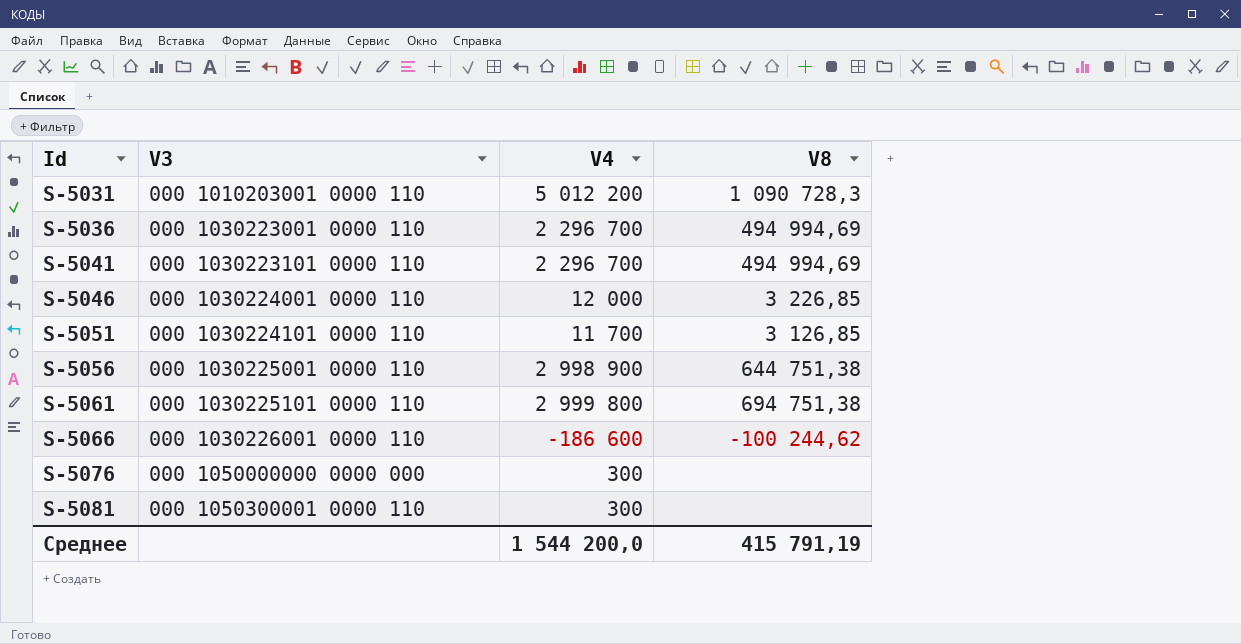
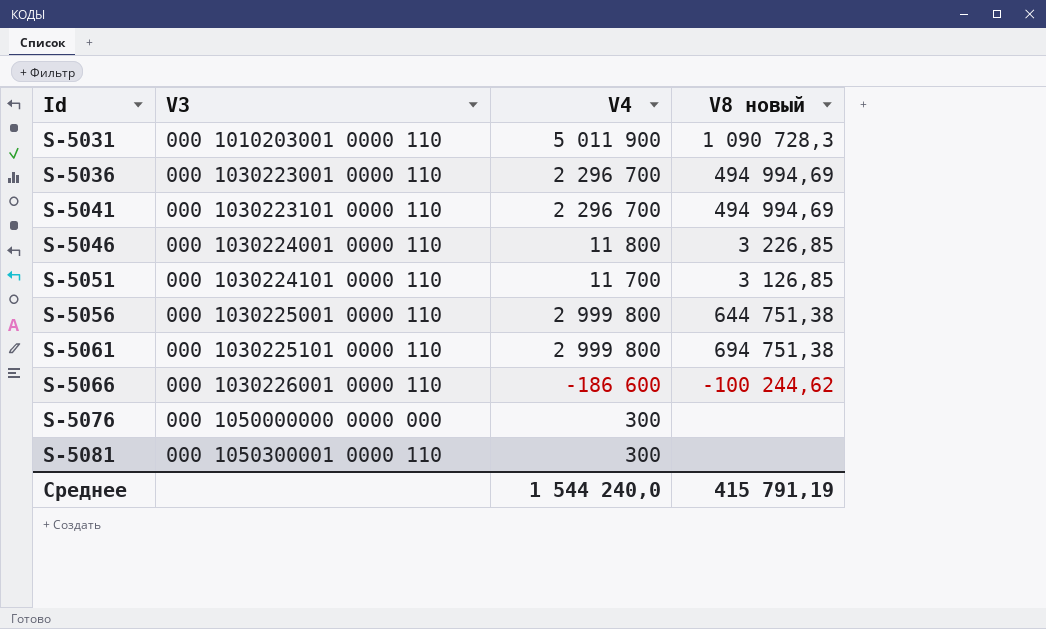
column name: V8 -> V8 новый
S-5031 | V4: 5 012 200 -> 5 011 900
S-5046 | V4: 12 000 -> 11 800
S-5056 | V4: 2 998 900 -> 2 999 800
Среднее | V4: 1 544 200,0 -> 1 544 240,0

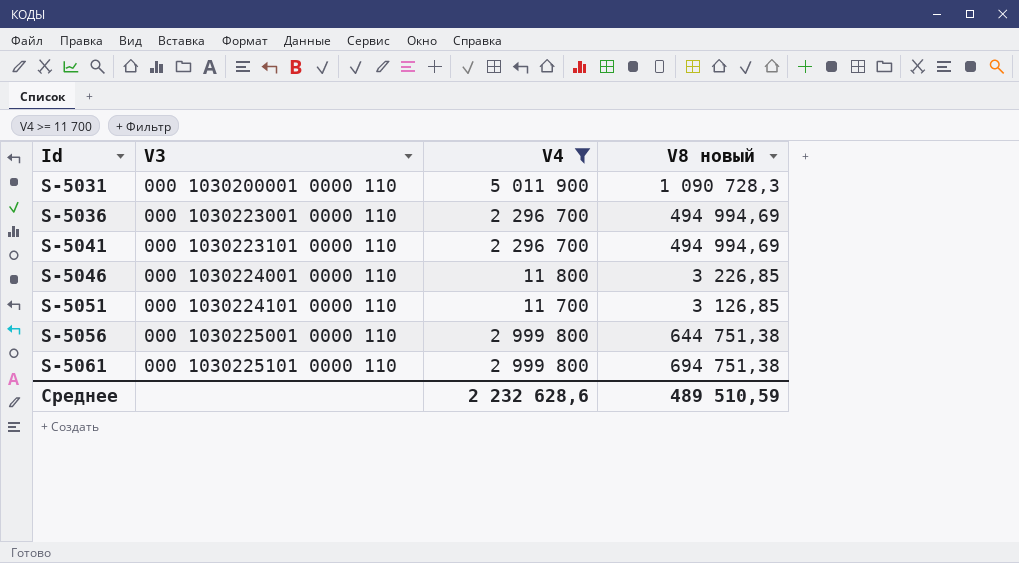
filter: none -> V4 >= 11 700
S-5031 | V3: 000 1010203001 0000 110 -> 000 1030200001 0000 110
Среднее | V4: 1 544 240,0 -> 2 232 628,6
Среднее | V8 новый: 415 791,19 -> 489 510,59

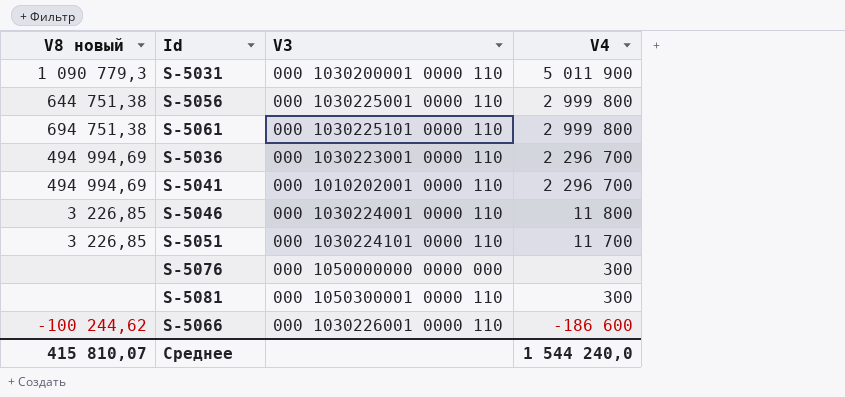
filter: V4 >= 11 700 -> none
row order: Id ascending -> V4 descending
column V8 новый | position: 4 -> 1
S-5031 | V8 новый: 1 090 728,3 -> 1 090 779,3
S-5041 | V3: 000 1030223101 0000 110 -> 000 1010202001 0000 110
S-5051 | V8 новый: 3 126,85 -> 3 226,85
Среднее | V8 новый: 489 510,59 -> 415 810,07
Среднее | V4: 2 232 628,6 -> 1 544 240,0

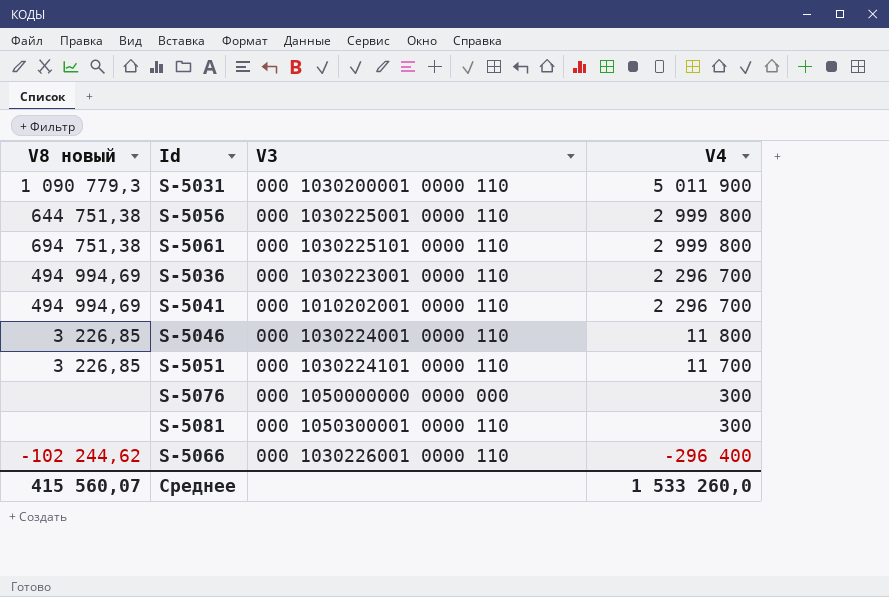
S-5066 | V8 новый: -100 244,62 -> -102 244,62
S-5066 | V4: -186 600 -> -296 400
Среднее | V8 новый: 415 810,07 -> 415 560,07
Среднее | V4: 1 544 240,0 -> 1 533 260,0

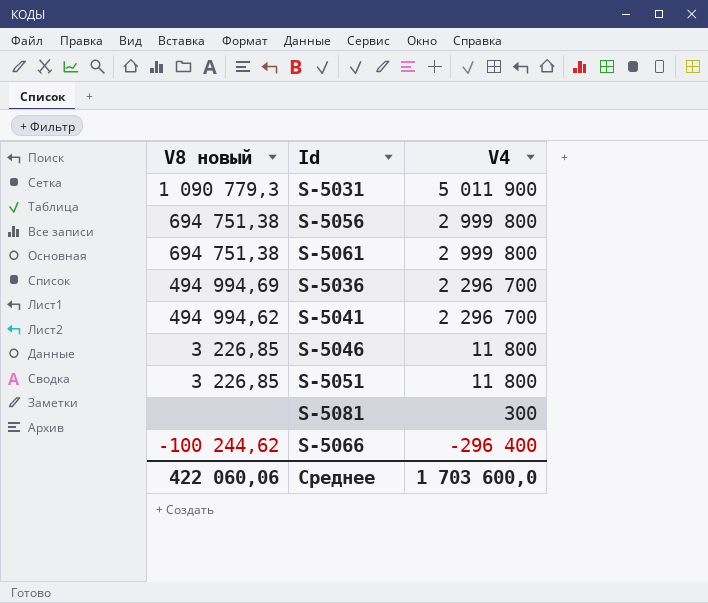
column V3 | position: 3 -> none
row S-5076: none | 000 1050000000 0000 000 | 300 -> none
S-5056 | V8 новый: 644 751,38 -> 694 751,38
S-5041 | V8 новый: 494 994,69 -> 494 994,62
S-5051 | V4: 11 700 -> 11 800
S-5066 | V8 новый: -102 244,62 -> -100 244,62
Среднее | V8 новый: 415 560,07 -> 422 060,06
Среднее | V4: 1 533 260,0 -> 1 703 600,0

